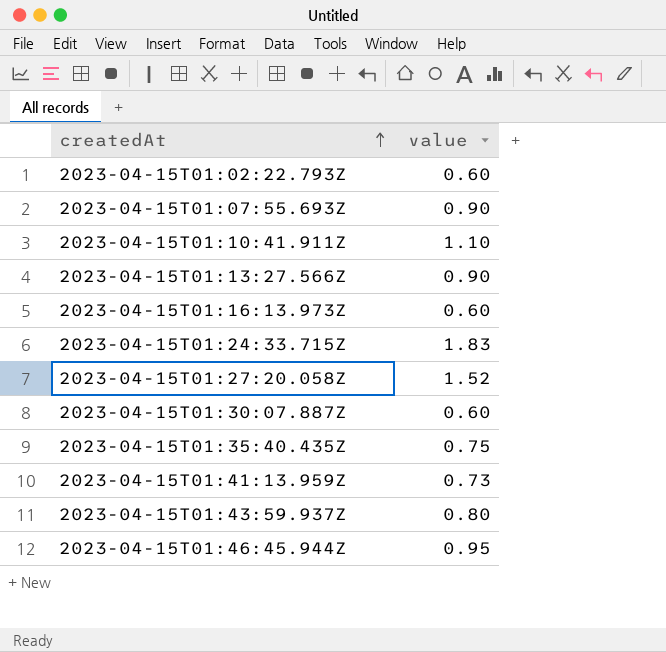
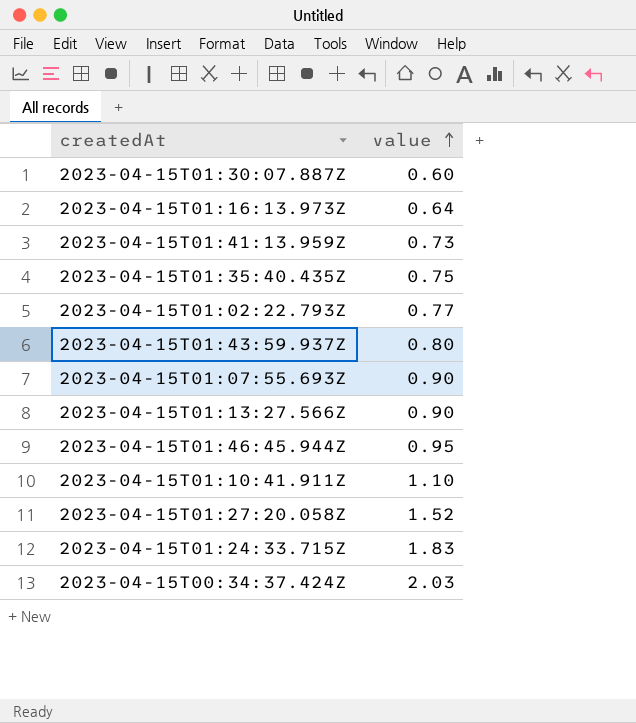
row order: createdAt ascending -> value ascending
2023-04-15T01:16:13.973Z | value: 0.60 -> 0.64
2023-04-15T01:02:22.793Z | value: 0.60 -> 0.77
row 2023-04-15T00:34:37.424Z: none -> 2.03

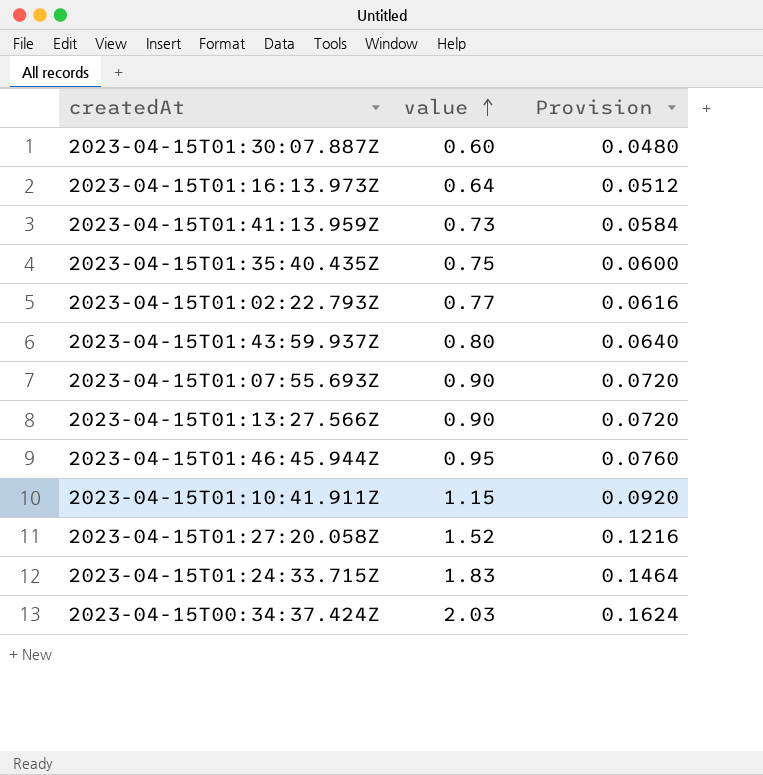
column Provision | formula: none -> [value] * 0.08
2023-04-15T01:10:41.911Z | value: 1.10 -> 1.15

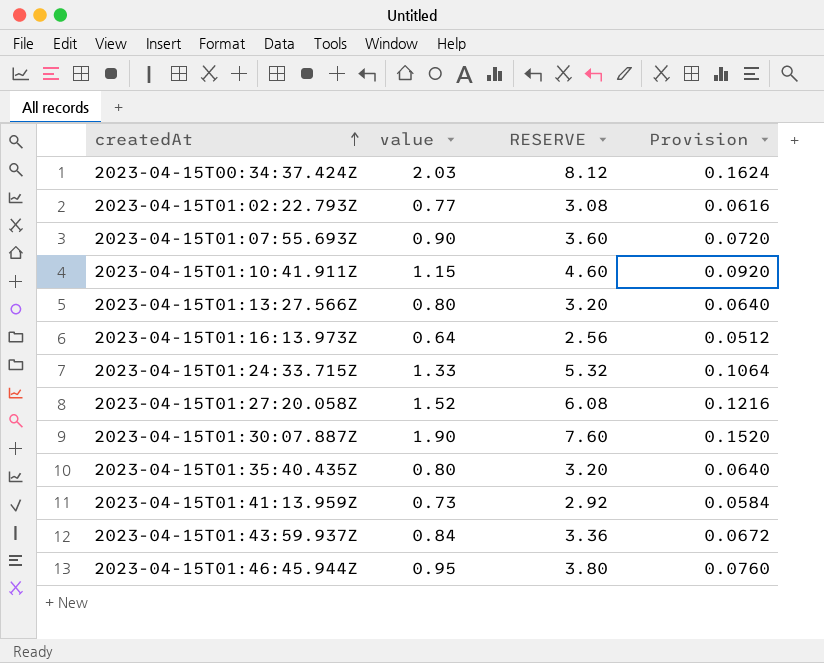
row order: value ascending -> createdAt ascending
column RESERVE | formula: none -> [value] * 4
2023-04-15T01:13:27.566Z | value: 0.90 -> 0.80
2023-04-15T01:13:27.566Z | Provision: 0.0720 -> 0.0640
2023-04-15T01:24:33.715Z | value: 1.83 -> 1.33
2023-04-15T01:24:33.715Z | Provision: 0.1464 -> 0.1064
2023-04-15T01:30:07.887Z | value: 0.60 -> 1.90
2023-04-15T01:30:07.887Z | Provision: 0.0480 -> 0.1520
2023-04-15T01:35:40.435Z | value: 0.75 -> 0.80
2023-04-15T01:35:40.435Z | Provision: 0.0600 -> 0.0640
2023-04-15T01:43:59.937Z | value: 0.80 -> 0.84
2023-04-15T01:43:59.937Z | Provision: 0.0640 -> 0.0672

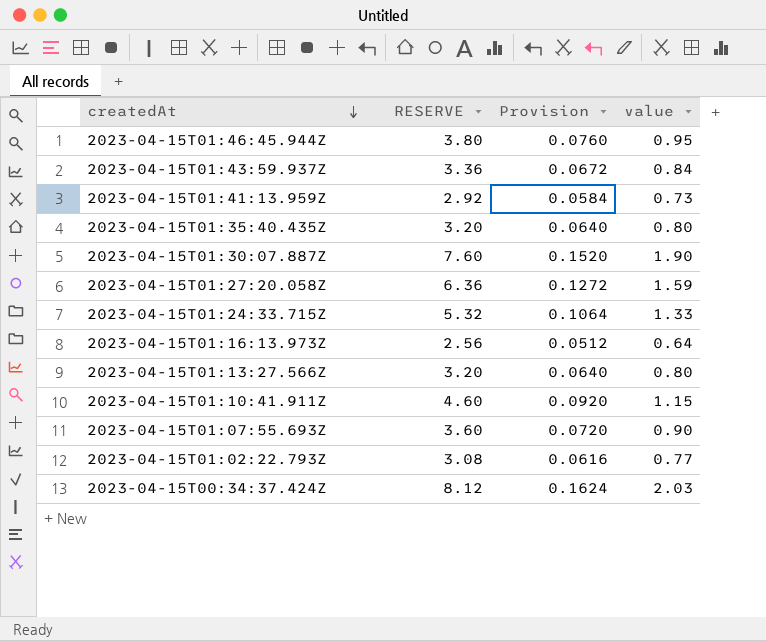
row order: createdAt ascending -> createdAt descending
column value | position: 2 -> 4
2023-04-15T01:27:20.058Z | RESERVE: 6.08 -> 6.36
2023-04-15T01:27:20.058Z | Provision: 0.1216 -> 0.1272
2023-04-15T01:27:20.058Z | value: 1.52 -> 1.59

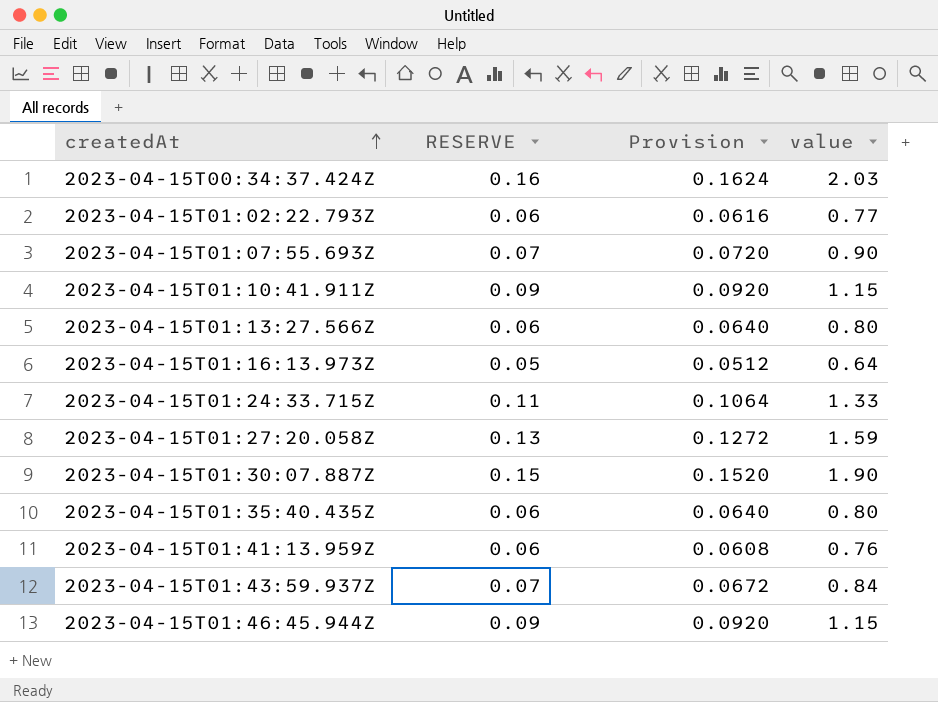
row order: createdAt descending -> createdAt ascending
column RESERVE | formula: [value] * 4 -> [value] * 0.08
2023-04-15T01:41:13.959Z | Provision: 0.0584 -> 0.0608
2023-04-15T01:41:13.959Z | value: 0.73 -> 0.76
2023-04-15T01:46:45.944Z | Provision: 0.0760 -> 0.0920
2023-04-15T01:46:45.944Z | value: 0.95 -> 1.15

